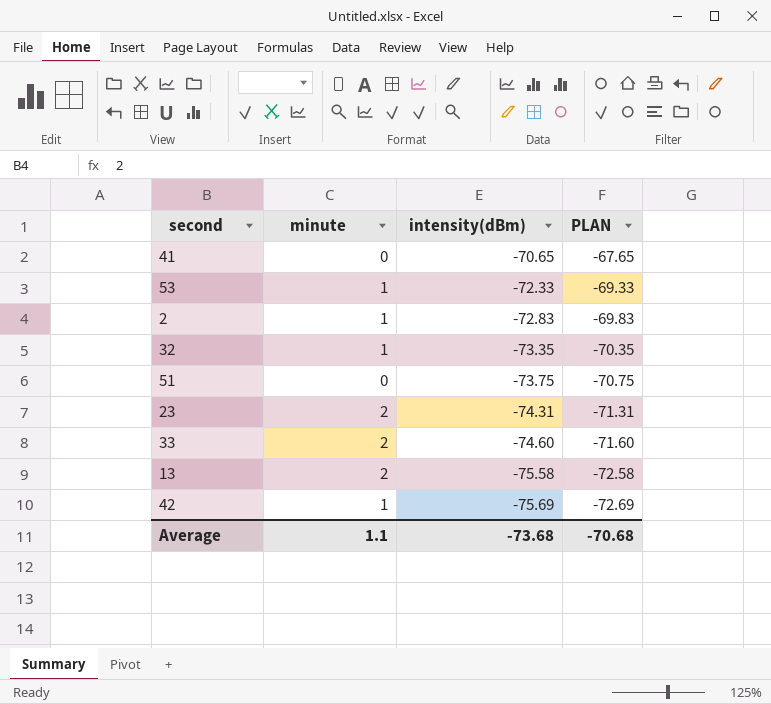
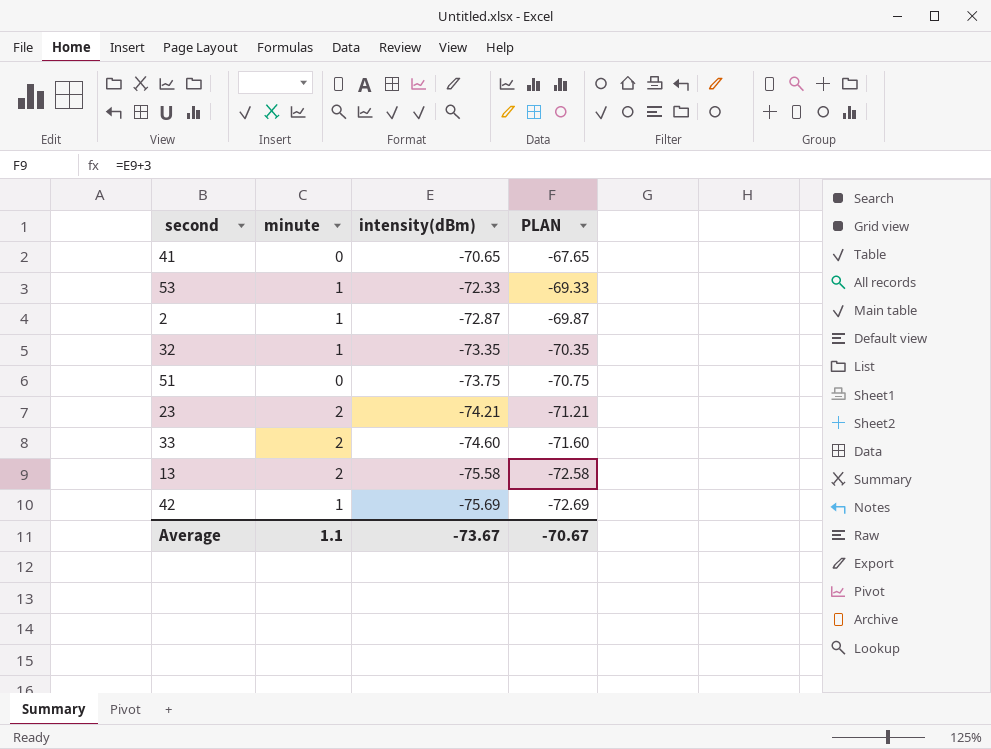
2 | intensity(dBm): -72.83 -> -72.87
2 | PLAN: -69.83 -> -69.87
23 | intensity(dBm): -74.31 -> -74.21
23 | PLAN: -71.31 -> -71.21
Average | intensity(dBm): -73.68 -> -73.67
Average | PLAN: -70.68 -> -70.67

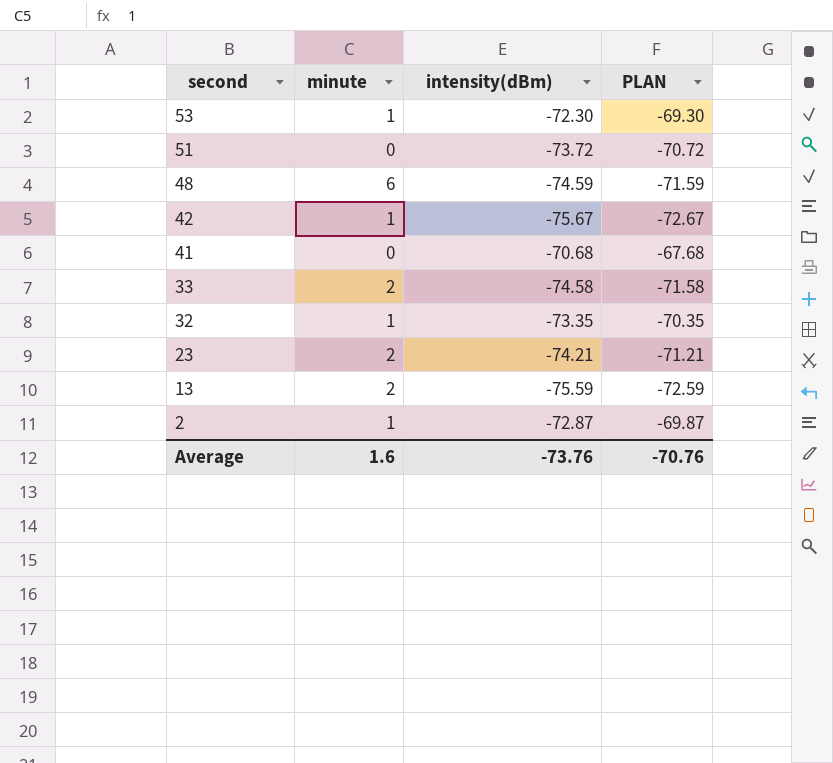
row order: intensity(dBm) descending -> second descending
53 | intensity(dBm): -72.33 -> -72.30
53 | PLAN: -69.33 -> -69.30
51 | intensity(dBm): -73.75 -> -73.72
51 | PLAN: -70.75 -> -70.72
row 48: none -> 6 | -74.59 | -71.59
42 | intensity(dBm): -75.69 -> -75.67
42 | PLAN: -72.69 -> -72.67
41 | intensity(dBm): -70.65 -> -70.68
41 | PLAN: -67.65 -> -67.68
33 | intensity(dBm): -74.60 -> -74.58
33 | PLAN: -71.60 -> -71.58
13 | intensity(dBm): -75.58 -> -75.59
13 | PLAN: -72.58 -> -72.59
Average | minute: 1.1 -> 1.6
Average | intensity(dBm): -73.67 -> -73.76
Average | PLAN: -70.67 -> -70.76

